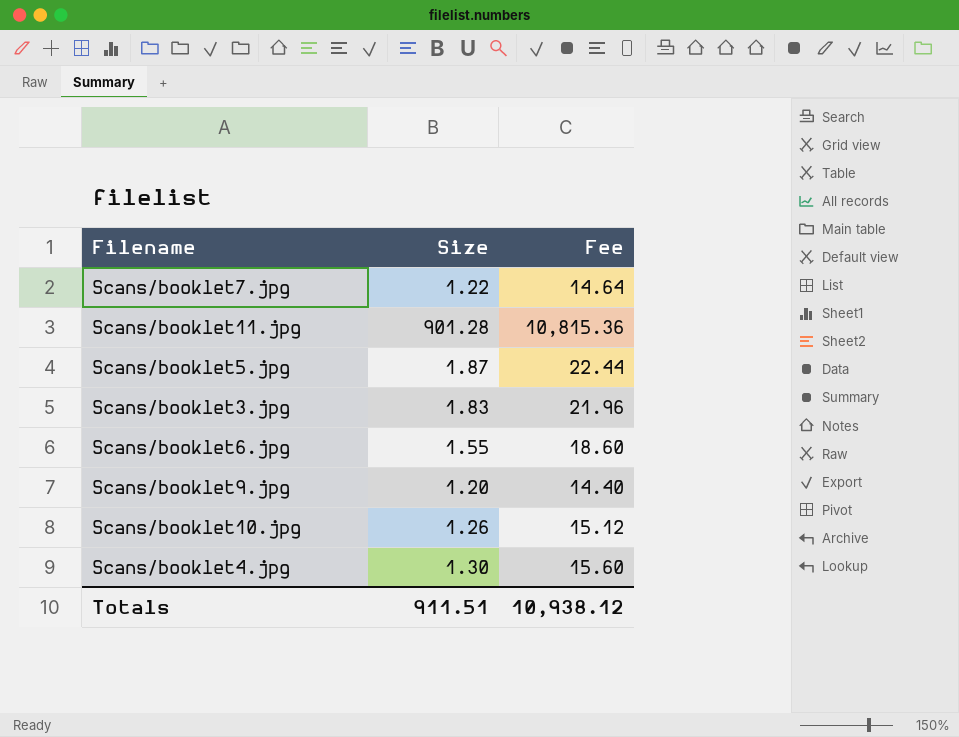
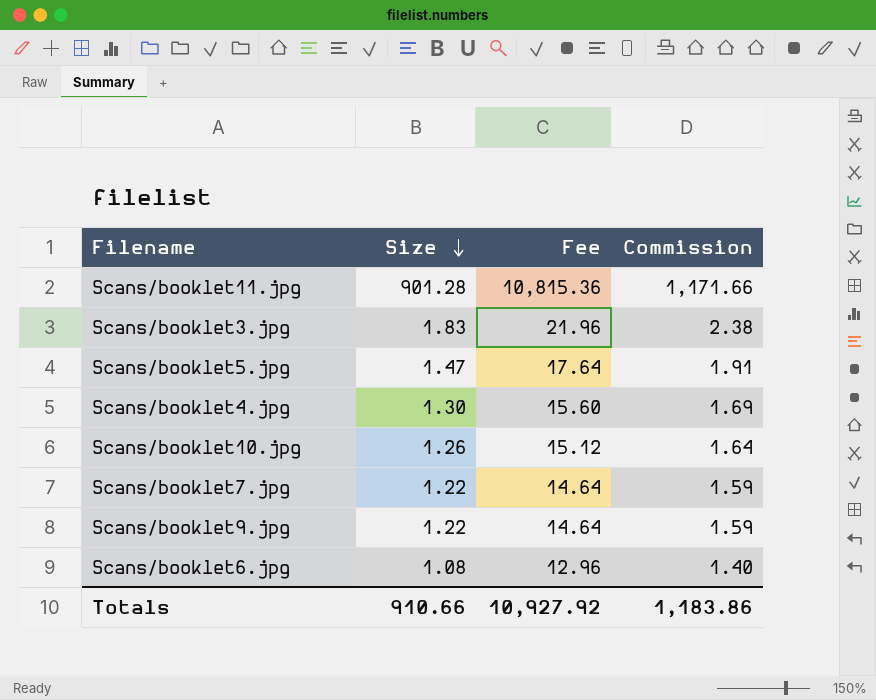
row order: none -> Size descending
column Commission | formula: none -> [Size] * 1.3
Scans/booklet5.jpg | Size: 1.87 -> 1.47
Scans/booklet5.jpg | Fee: 22.44 -> 17.64
Scans/booklet9.jpg | Size: 1.20 -> 1.22
Scans/booklet9.jpg | Fee: 14.40 -> 14.64
Scans/booklet6.jpg | Size: 1.55 -> 1.08
Scans/booklet6.jpg | Fee: 18.60 -> 12.96
Totals | Size: 911.51 -> 910.66
Totals | Fee: 10,938.12 -> 10,927.92

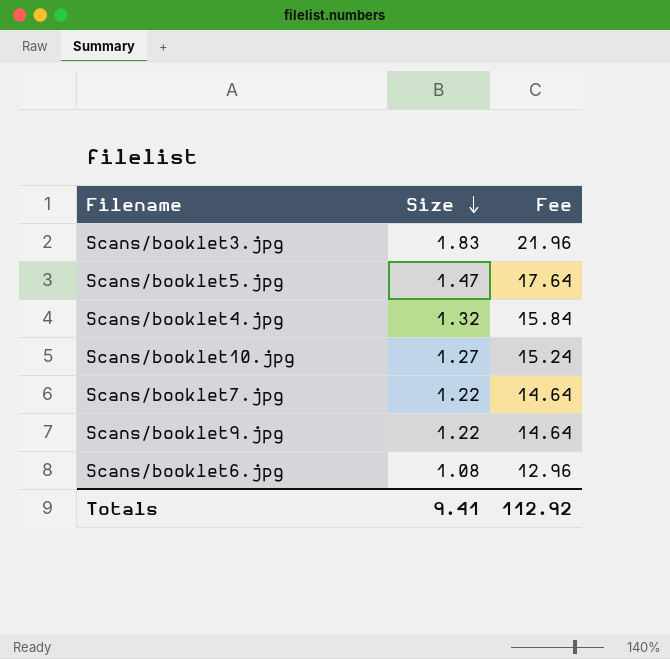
column Commission | formula: [Size] * 1.3 -> none
row Scans/booklet11.jpg: 901.28 | 10,815.36 | 1,171.66 -> none
Scans/booklet4.jpg | Size: 1.30 -> 1.32
Scans/booklet4.jpg | Fee: 15.60 -> 15.84
Scans/booklet10.jpg | Size: 1.26 -> 1.27
Scans/booklet10.jpg | Fee: 15.12 -> 15.24
Totals | Size: 910.66 -> 9.41
Totals | Fee: 10,927.92 -> 112.92

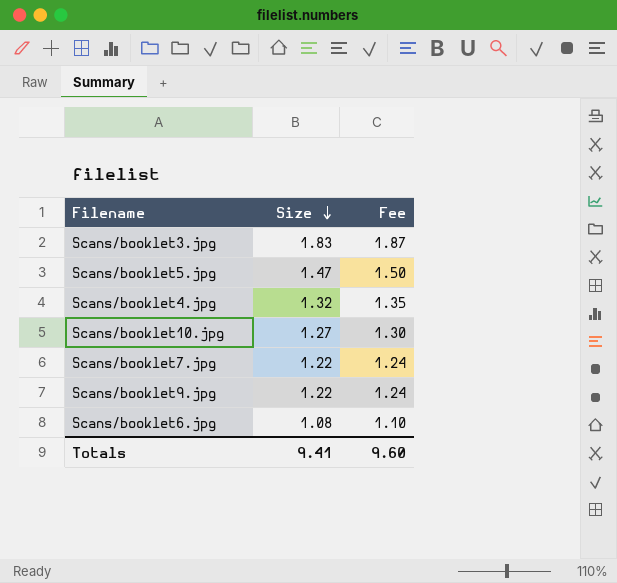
column Fee | formula: [Size] * 12 -> [Size] * 1.02
Totals | Fee: 112.92 -> 9.60

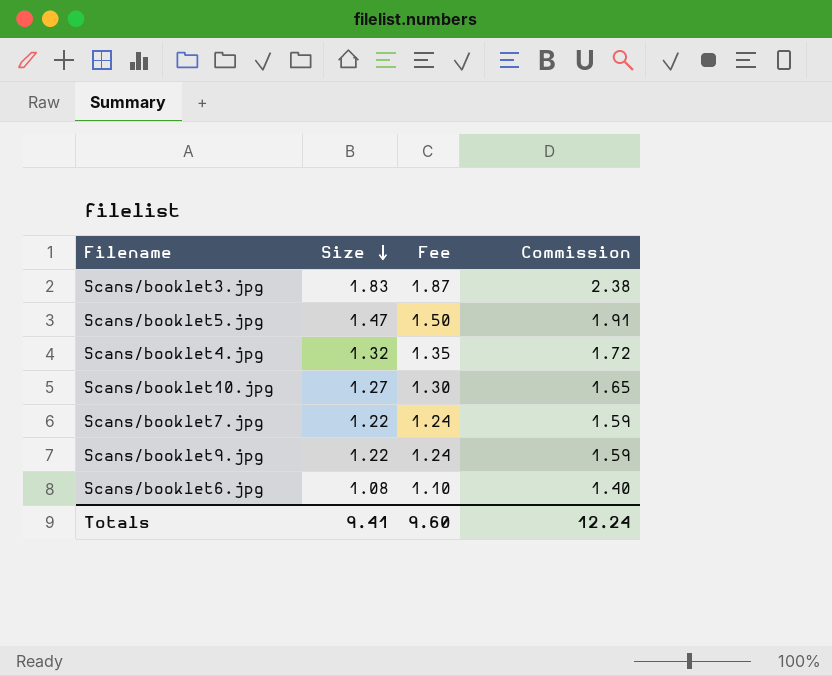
column Commission | formula: none -> [Size] * 1.3

